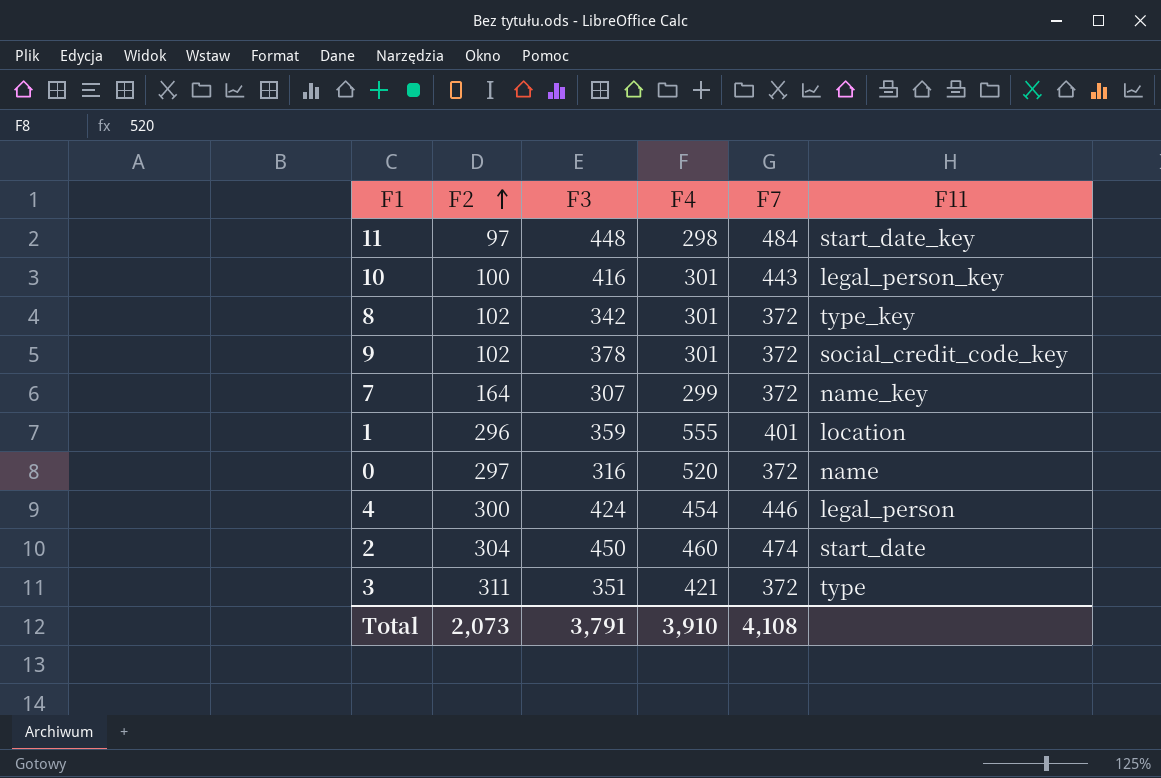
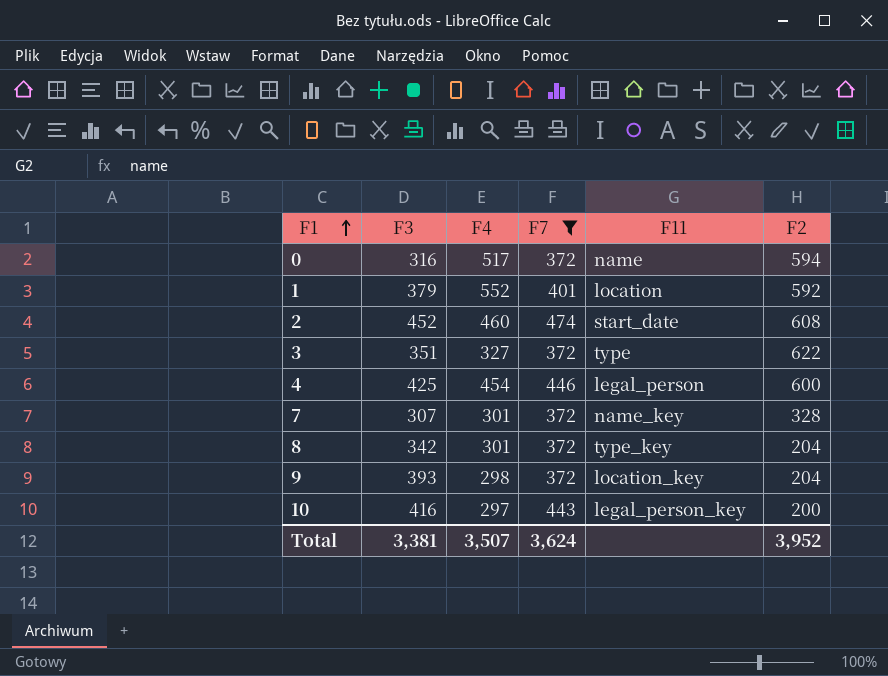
filter: none -> F7 != 484
row order: F2 ascending -> F1 ascending
column F2 | position: 2 -> 6
0 | F4: 520 -> 517
0 | F2: 297 -> 594
1 | F3: 359 -> 379
1 | F4: 555 -> 552
1 | F2: 296 -> 592
2 | F3: 450 -> 452
2 | F2: 304 -> 608
3 | F4: 421 -> 327
3 | F2: 311 -> 622
4 | F3: 424 -> 425
4 | F2: 300 -> 600
7 | F4: 299 -> 301
7 | F2: 164 -> 328
8 | F2: 102 -> 204
9 | F3: 378 -> 393
9 | F4: 301 -> 298
9 | F11: social_credit_code_key -> location_key
9 | F2: 102 -> 204
10 | F4: 301 -> 297
10 | F2: 100 -> 200
Total | F3: 3,791 -> 3,381
Total | F4: 3,910 -> 3,507
Total | F7: 4,108 -> 3,624
Total | F2: 2,073 -> 3,952

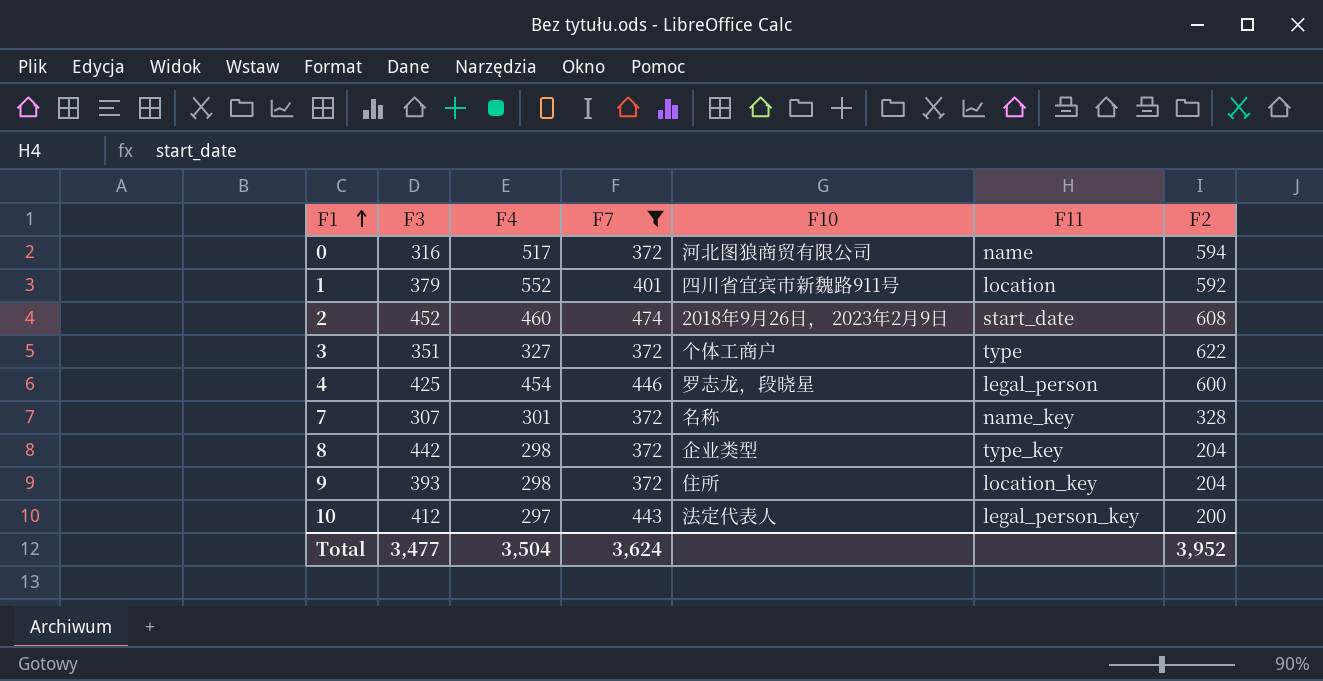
column F10 | position: none -> 5
8 | F3: 342 -> 442
8 | F4: 301 -> 298
10 | F3: 416 -> 412
Total | F3: 3,381 -> 3,477
Total | F4: 3,507 -> 3,504

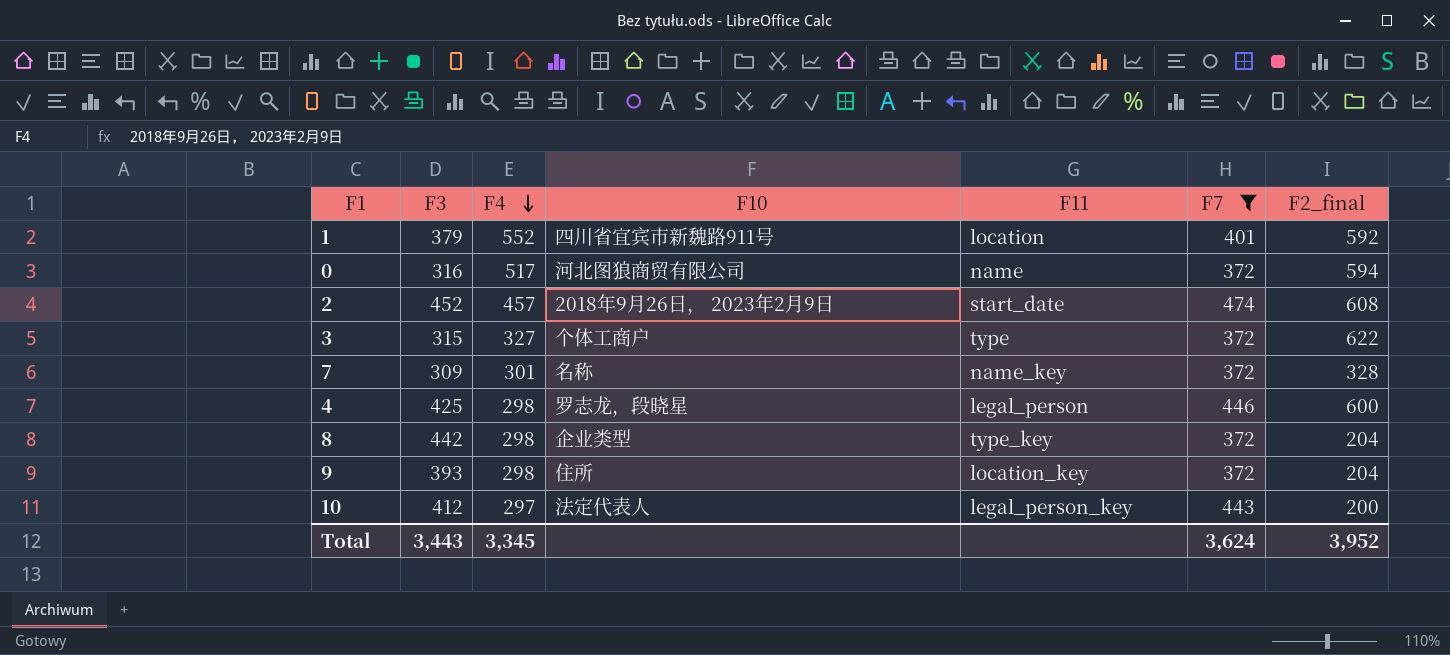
row order: F1 ascending -> F4 descending
column F7 | position: 4 -> 6
column name: F2 -> F2_final
2 | F4: 460 -> 457
3 | F3: 351 -> 315
7 | F3: 307 -> 309
4 | F4: 454 -> 298
Total | F3: 3,477 -> 3,443
Total | F4: 3,504 -> 3,345

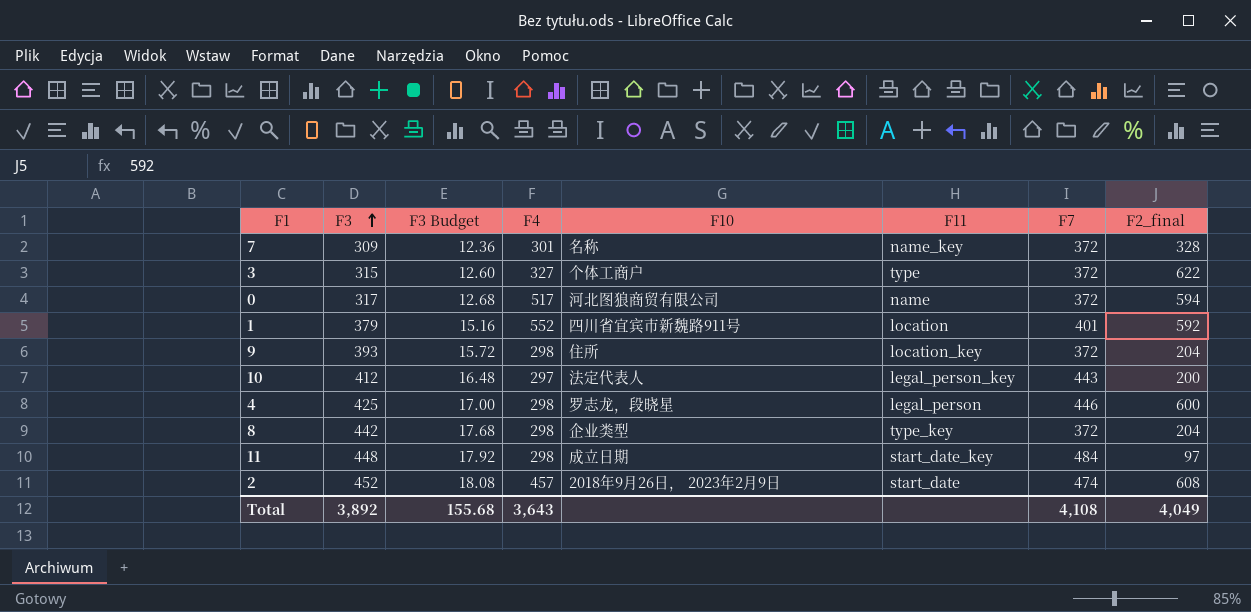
filter: F7 != 484 -> none
row order: F4 descending -> F3 ascending
column F3 Budget | formula: none -> [F3] * 0.04
0 | F3: 316 -> 317
Total | F3: 3,443 -> 3,892
Total | F4: 3,345 -> 3,643
Total | F7: 3,624 -> 4,108
Total | F2_final: 3,952 -> 4,049

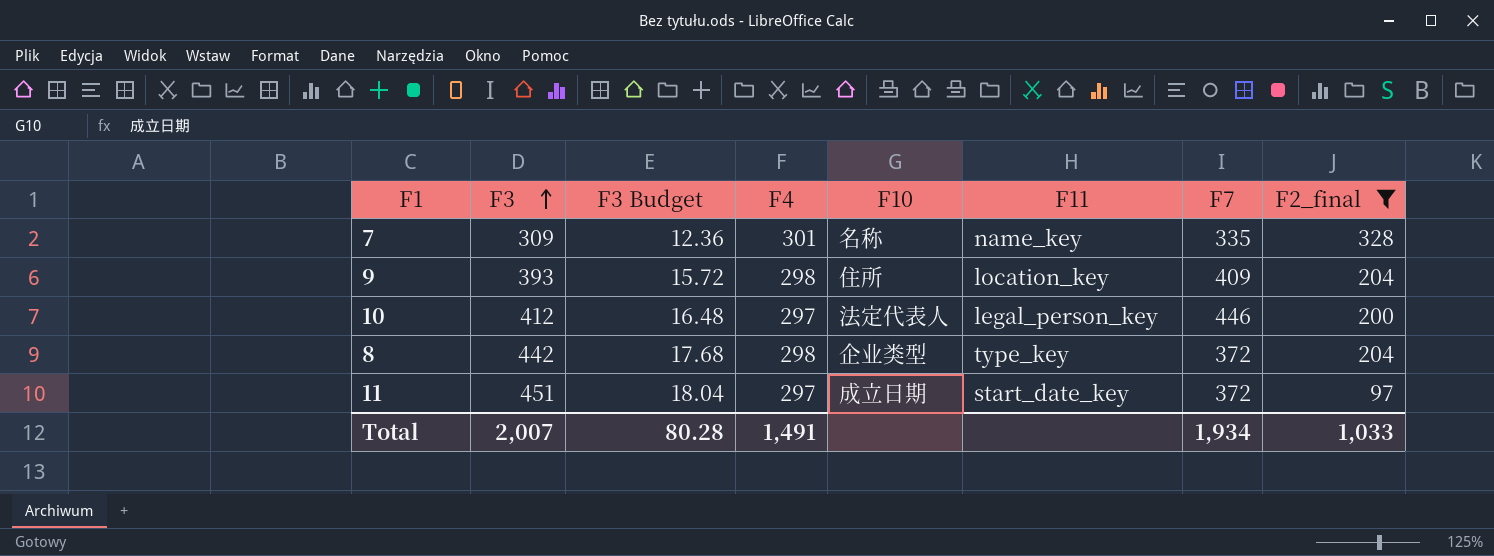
filter: none -> F2_final <= 328
7 | F7: 372 -> 335
9 | F7: 372 -> 409
10 | F7: 443 -> 446
11 | F3: 448 -> 451
11 | F3 Budget: 17.92 -> 18.04
11 | F4: 298 -> 297
11 | F7: 484 -> 372
Total | F3: 3,892 -> 2,007
Total | F3 Budget: 155.68 -> 80.28
Total | F4: 3,643 -> 1,491
Total | F7: 4,108 -> 1,934
Total | F2_final: 4,049 -> 1,033

